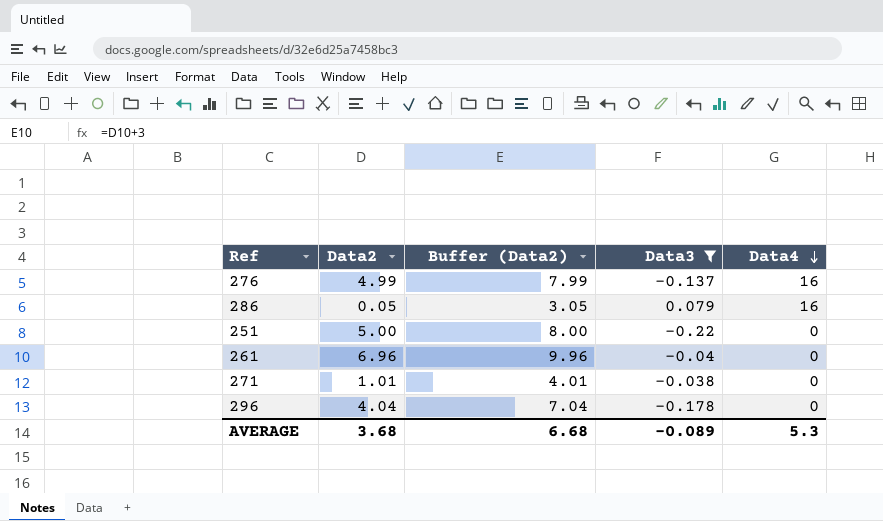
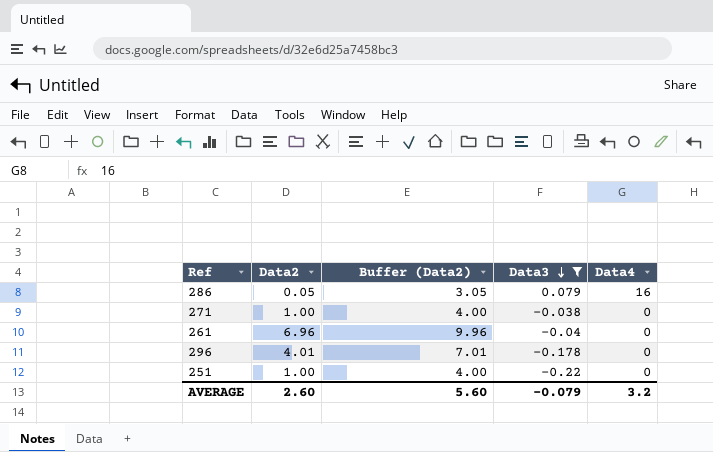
row order: Data4 descending -> Data3 descending
row 276: 4.99 | 7.99 | -0.137 | 16 -> none
271 | Data2: 1.01 -> 1.00
271 | Buffer (Data2): 4.01 -> 4.00
296 | Data2: 4.04 -> 4.01
296 | Buffer (Data2): 7.04 -> 7.01
251 | Data2: 5.00 -> 1.00
251 | Buffer (Data2): 8.00 -> 4.00
AVERAGE | Data2: 3.68 -> 2.60
AVERAGE | Buffer (Data2): 6.68 -> 5.60
AVERAGE | Data3: -0.089 -> -0.079
AVERAGE | Data4: 5.3 -> 3.2

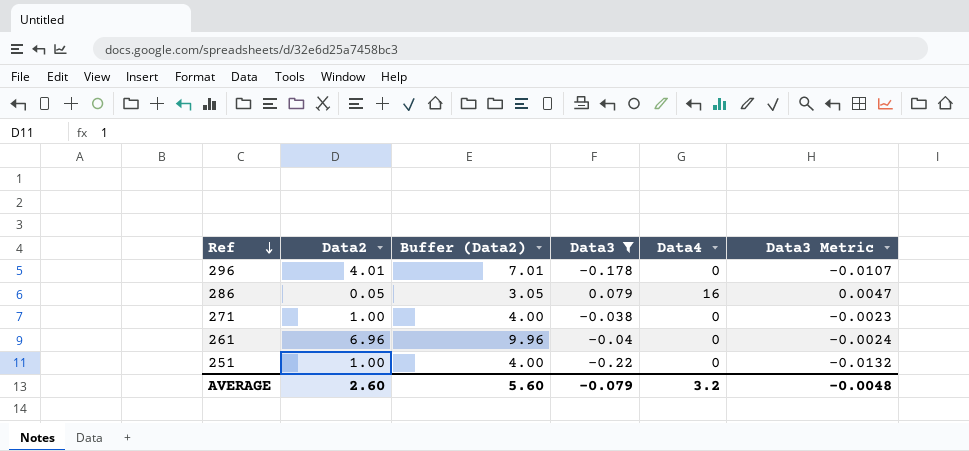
row order: Data3 descending -> Ref descending
column Data3 Metric | formula: none -> [Data3] * 0.06

